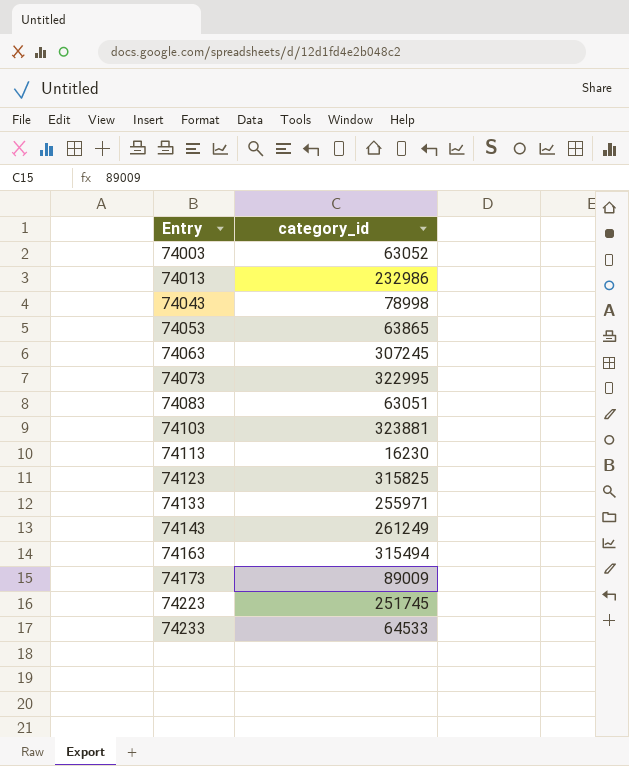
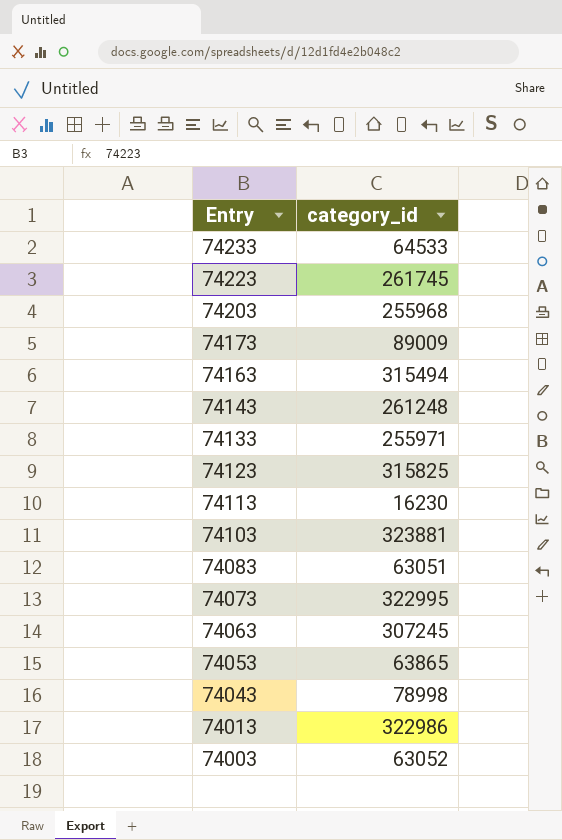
row order: Entry ascending -> Entry descending
74223 | category_id: 251745 -> 261745
row 74203: none -> 255968
74143 | category_id: 261249 -> 261248
74013 | category_id: 232986 -> 322986

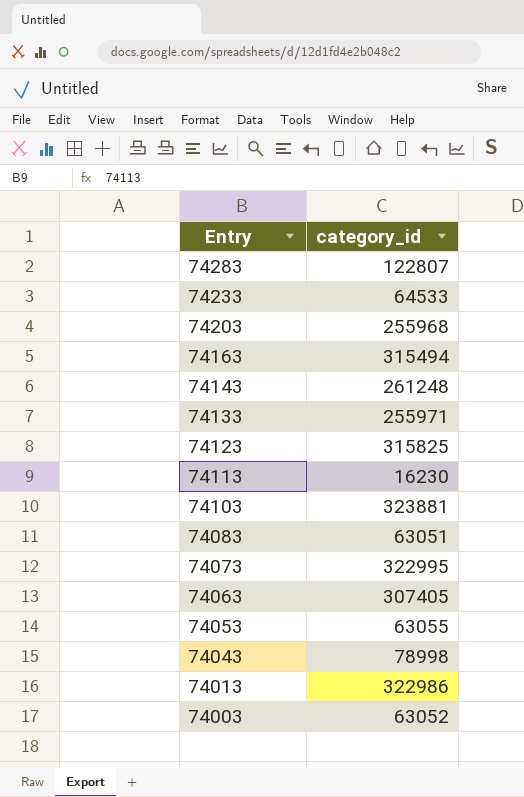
row 74223: 261745 -> none
row 74173: 89009 -> none
row 74283: none -> 122807
74063 | category_id: 307245 -> 307405
74053 | category_id: 63865 -> 63055

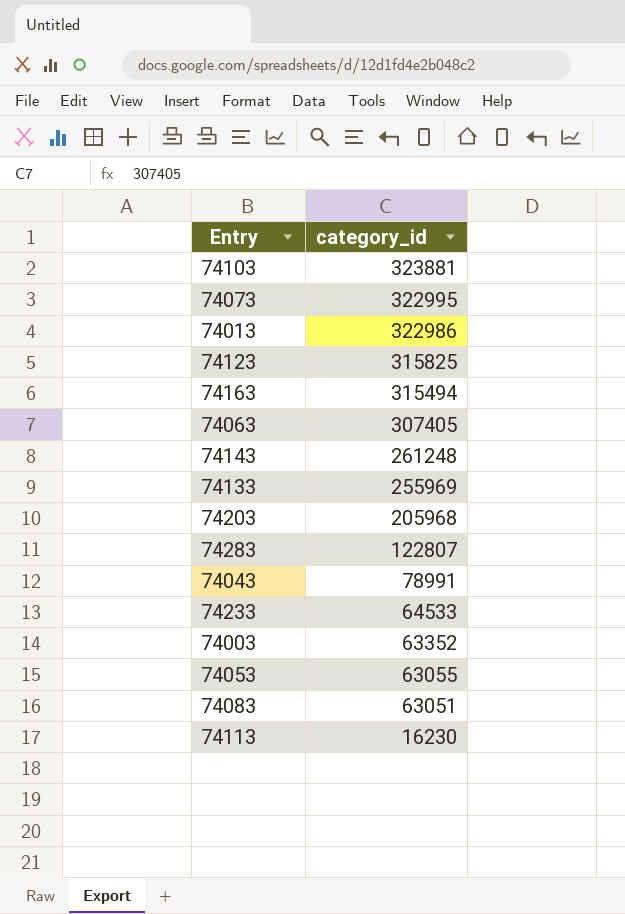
row order: Entry descending -> category_id descending
74133 | category_id: 255971 -> 255969
74203 | category_id: 255968 -> 205968
74043 | category_id: 78998 -> 78991
74003 | category_id: 63052 -> 63352

